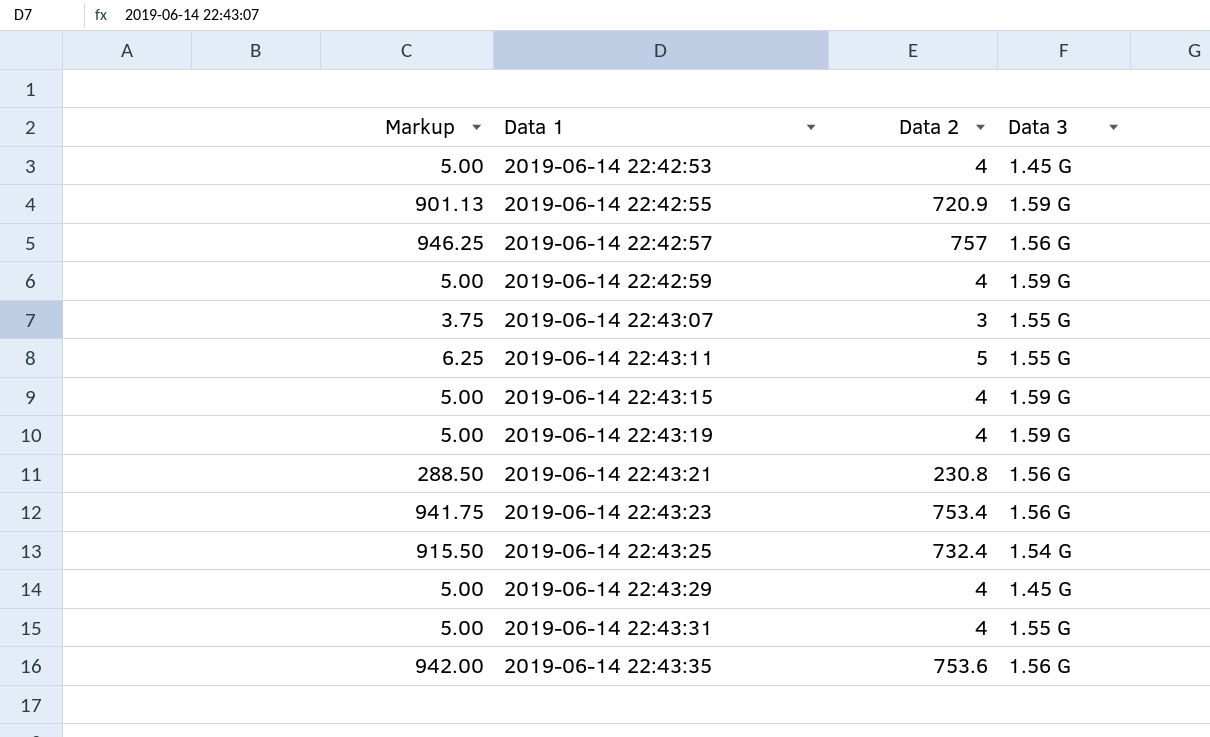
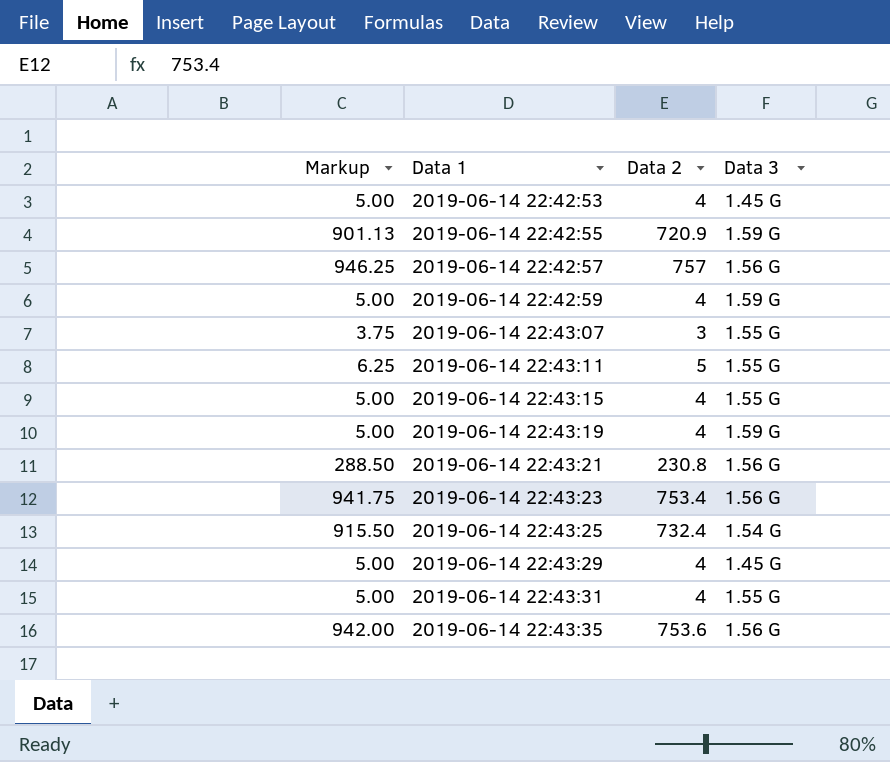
2019-06-14 22:43:15 | Data 3: 1.59 G -> 1.55 G

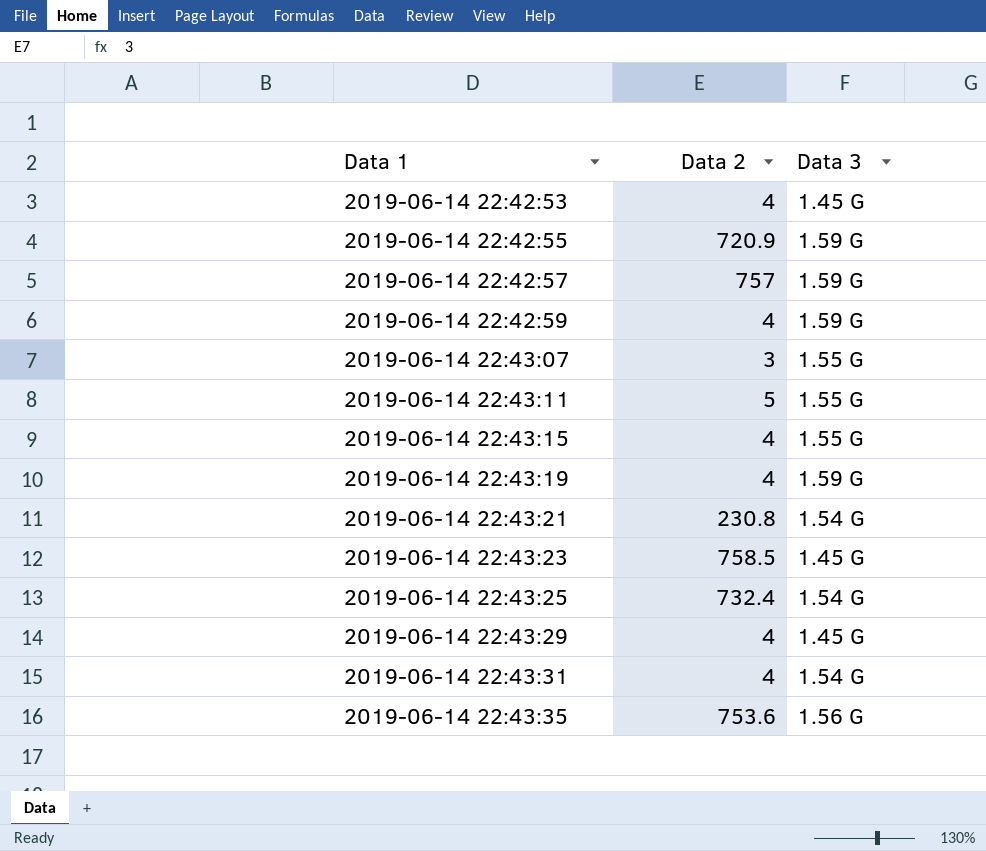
column Markup | formula: [Data 2] * 1.25 -> none
2019-06-14 22:42:57 | Data 3: 1.56 G -> 1.59 G
2019-06-14 22:43:21 | Data 3: 1.56 G -> 1.54 G
2019-06-14 22:43:23 | Data 2: 753.4 -> 758.5
2019-06-14 22:43:23 | Data 3: 1.56 G -> 1.45 G
2019-06-14 22:43:31 | Data 3: 1.55 G -> 1.54 G

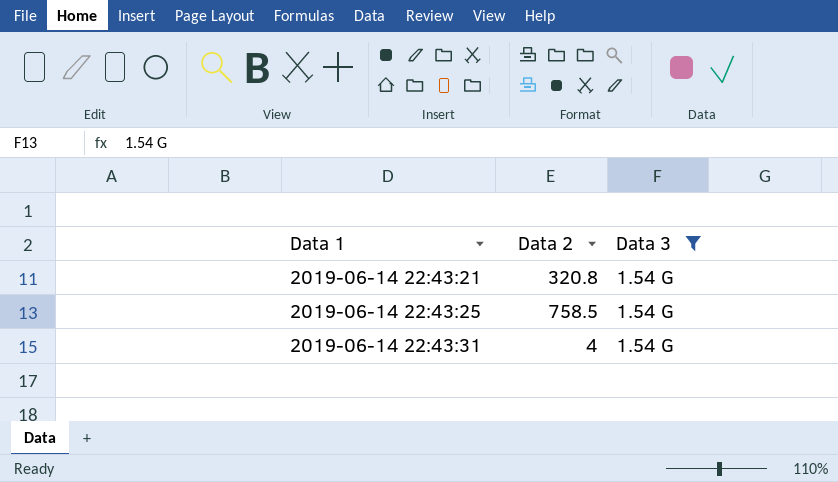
filter: none -> Data 3 = 1.54 G
2019-06-14 22:43:21 | Data 2: 230.8 -> 320.8
2019-06-14 22:43:25 | Data 2: 732.4 -> 758.5

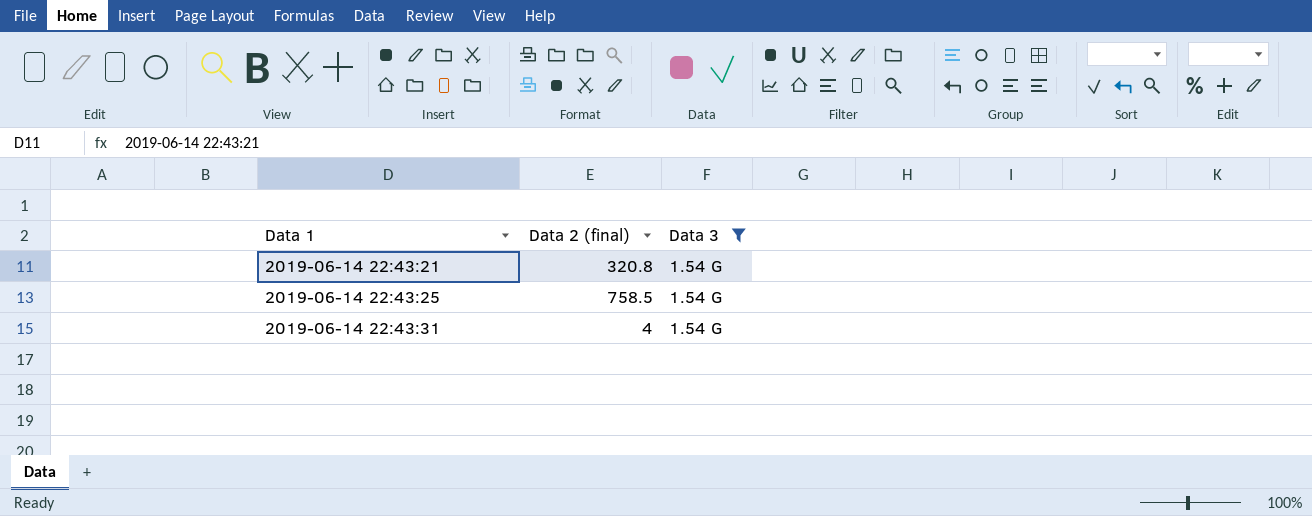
column name: Data 2 -> Data 2 (final)

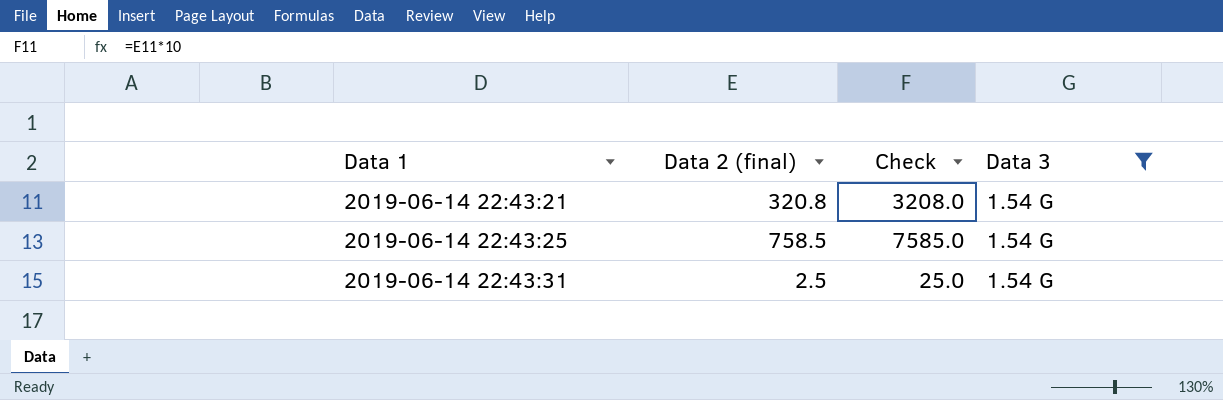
column Check | formula: none -> [Data 2 (final)] * 10
2019-06-14 22:43:31 | Data 2 (final): 4 -> 2.5

